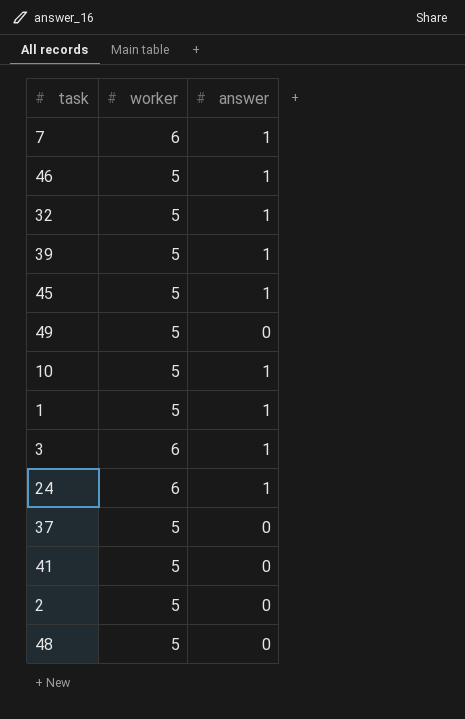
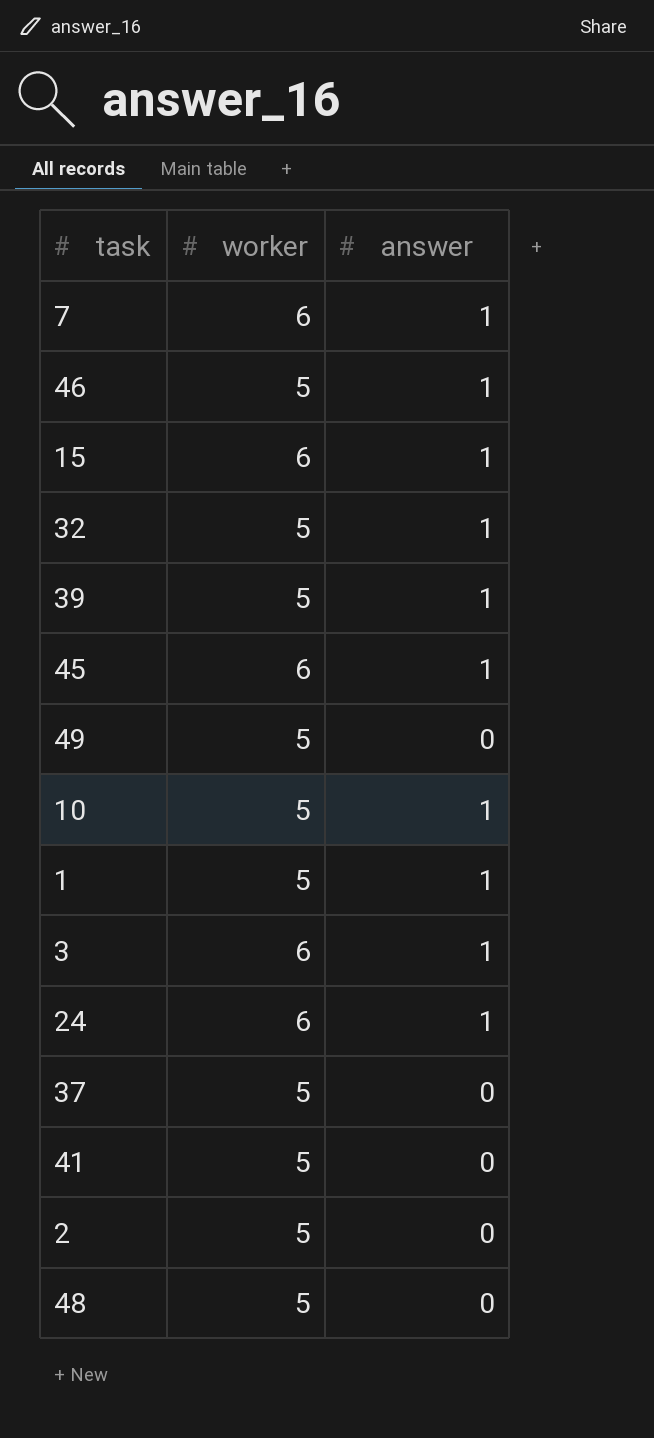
row 15: none -> 6 | 1
45 | worker: 5 -> 6

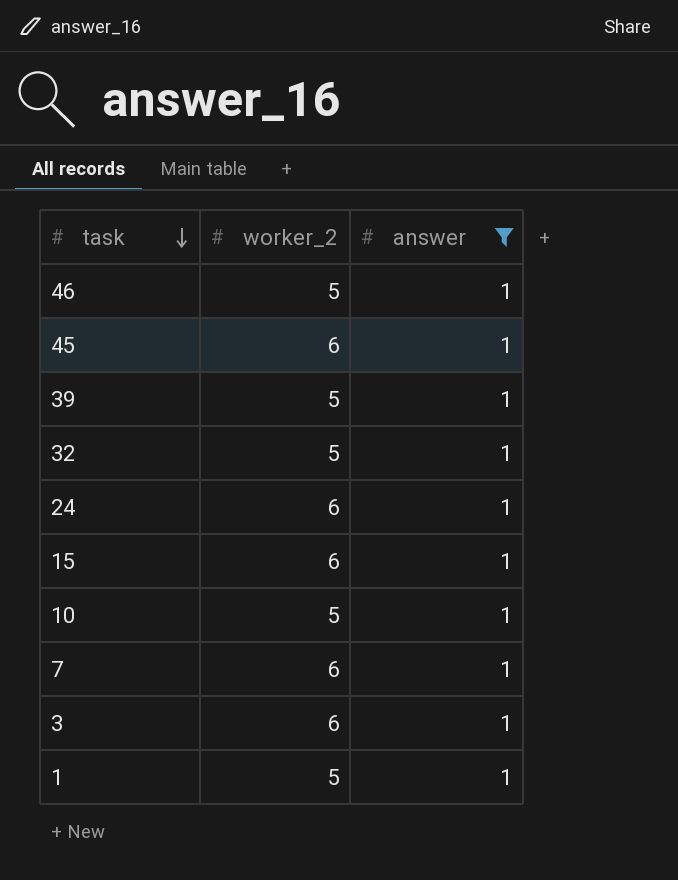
filter: none -> answer = 1
row order: none -> task descending
column name: worker -> worker_2

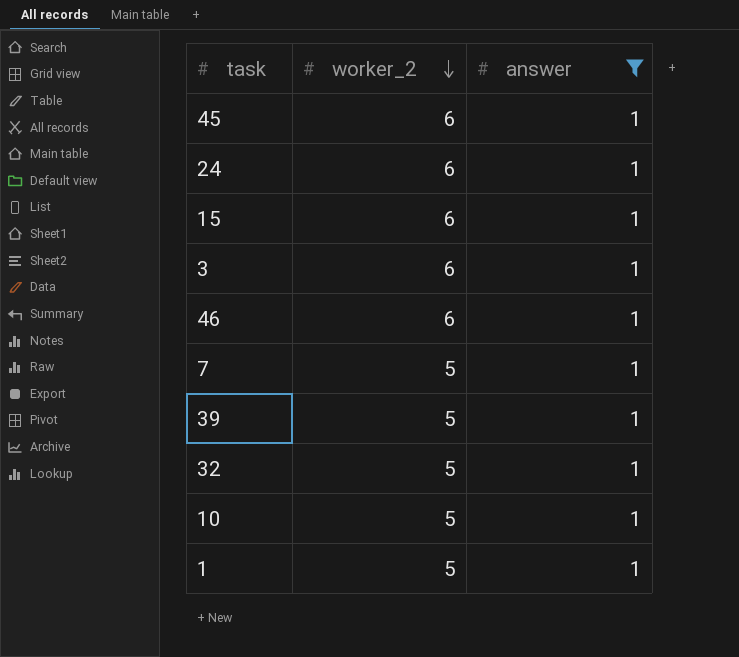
row order: task descending -> worker_2 descending
46 | worker_2: 5 -> 6
7 | worker_2: 6 -> 5

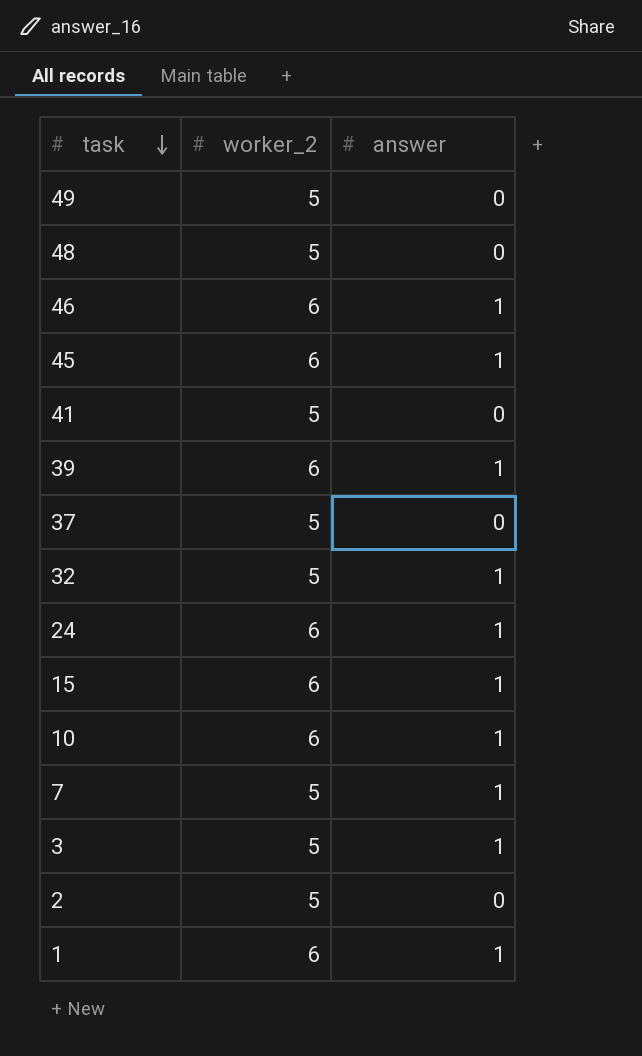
filter: answer = 1 -> none
row order: worker_2 descending -> task descending
39 | worker_2: 5 -> 6
10 | worker_2: 5 -> 6
3 | worker_2: 6 -> 5
1 | worker_2: 5 -> 6

